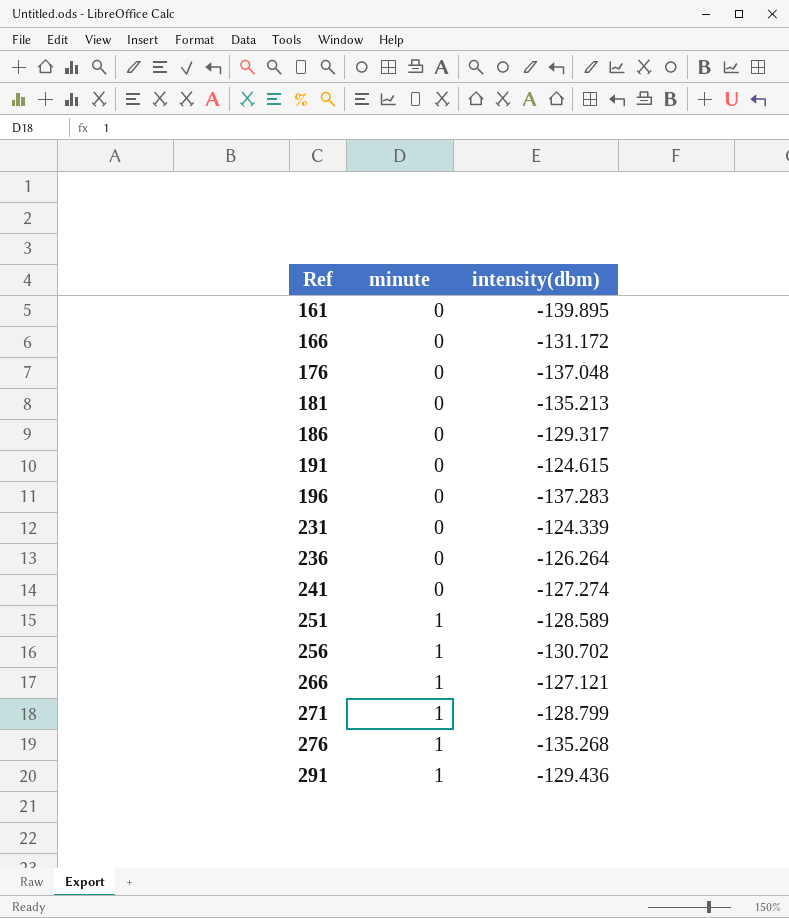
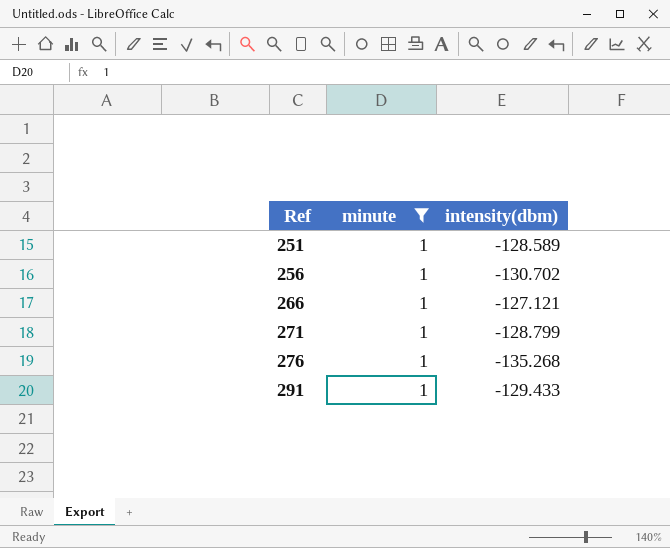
filter: none -> minute = 1
291 | intensity(dbm): -129.436 -> -129.433

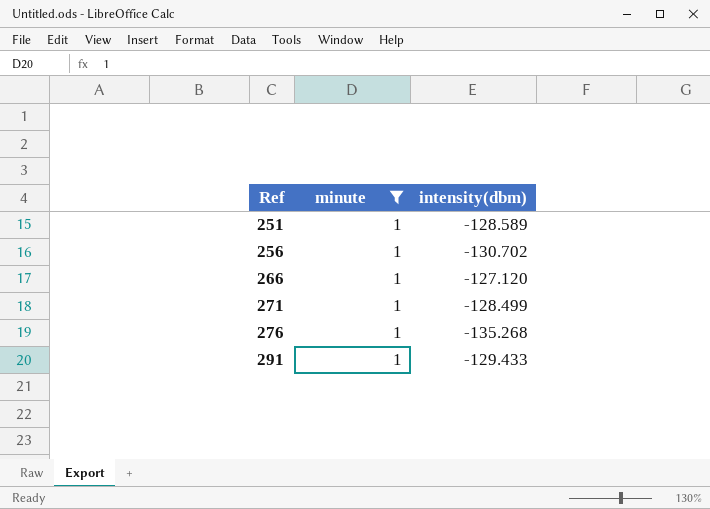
266 | intensity(dbm): -127.121 -> -127.120
271 | intensity(dbm): -128.799 -> -128.499

